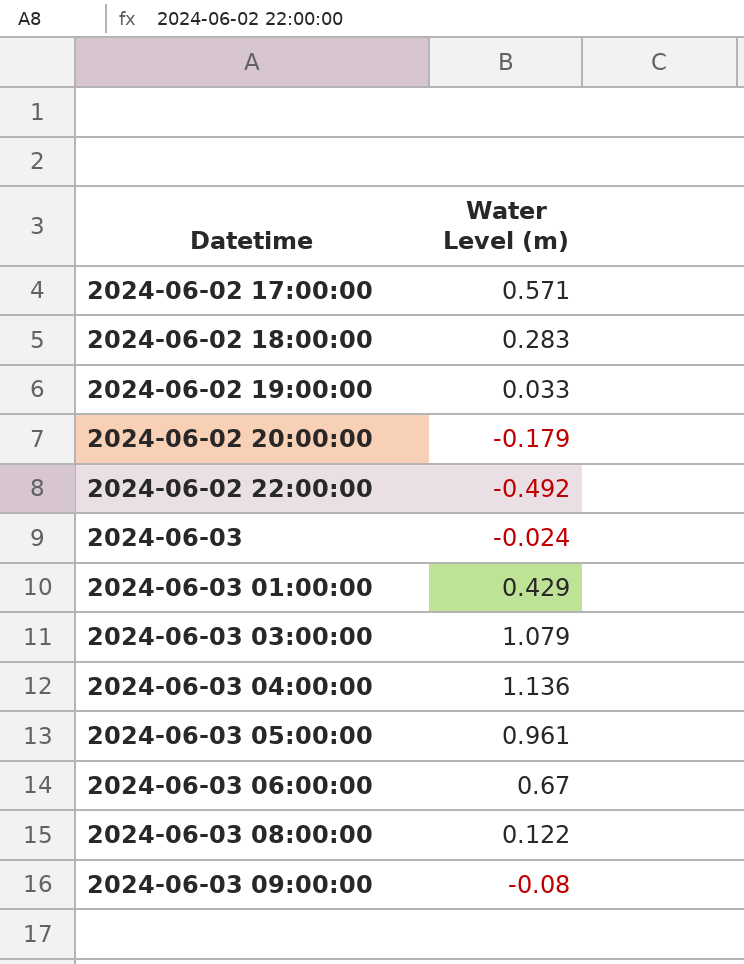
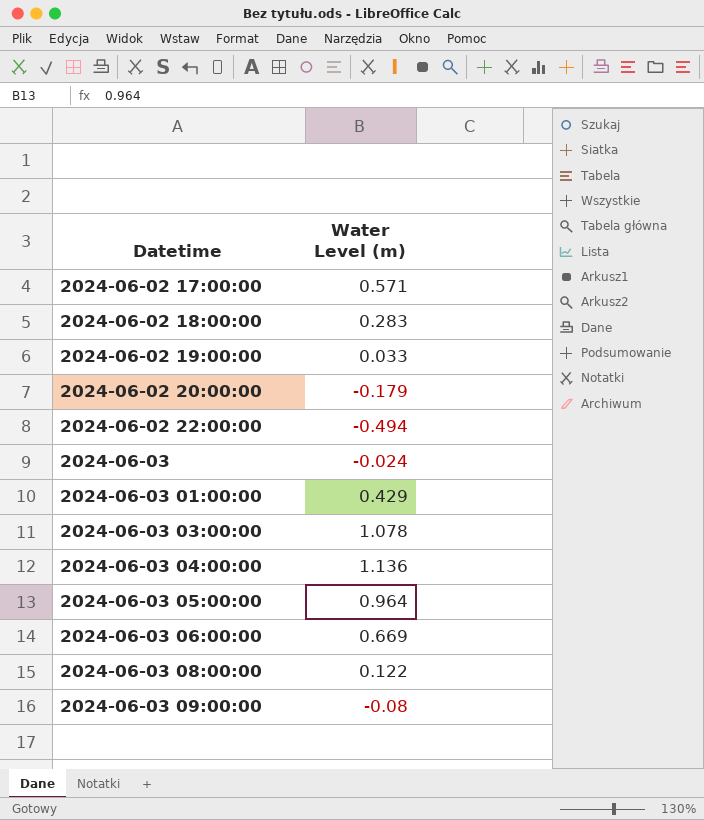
2024-06-02 22:00:00 | Water Level (m): -0.492 -> -0.494
2024-06-03 03:00:00 | Water Level (m): 1.079 -> 1.078
2024-06-03 05:00:00 | Water Level (m): 0.961 -> 0.964
2024-06-03 06:00:00 | Water Level (m): 0.67 -> 0.669

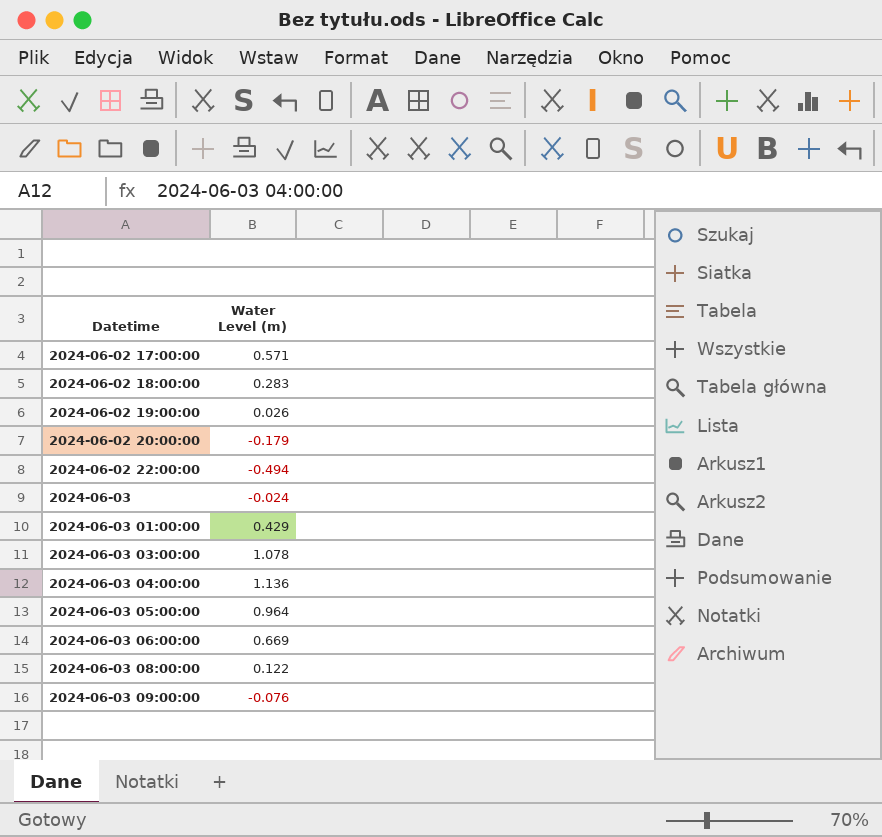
2024-06-02 19:00:00 | Water Level (m): 0.033 -> 0.026
2024-06-03 09:00:00 | Water Level (m): -0.08 -> -0.076

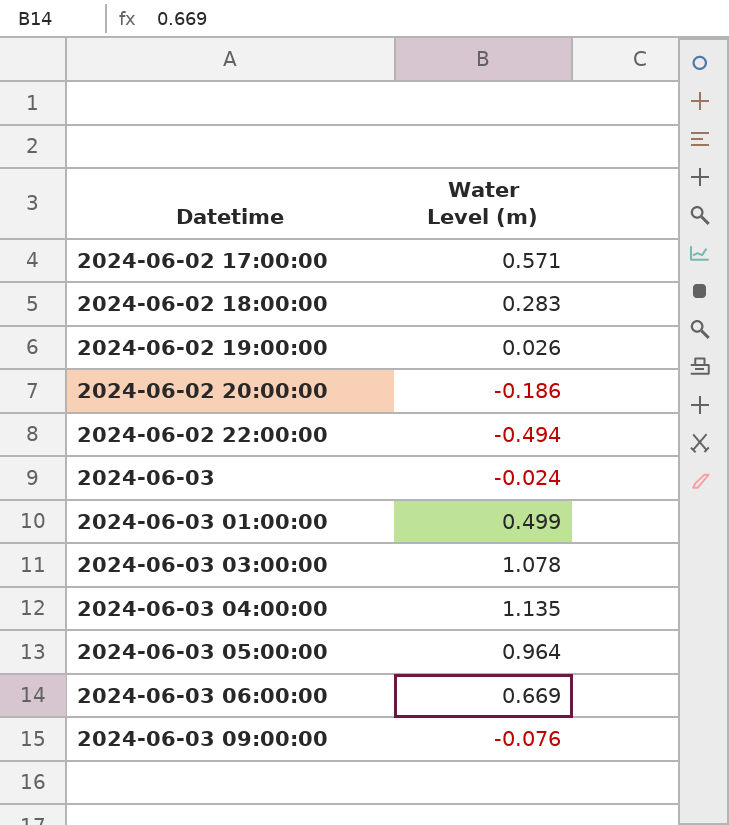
row 2024-06-03 08:00:00: 0.122 -> none
2024-06-02 20:00:00 | Water Level (m): -0.179 -> -0.186
2024-06-03 01:00:00 | Water Level (m): 0.429 -> 0.499
2024-06-03 04:00:00 | Water Level (m): 1.136 -> 1.135

